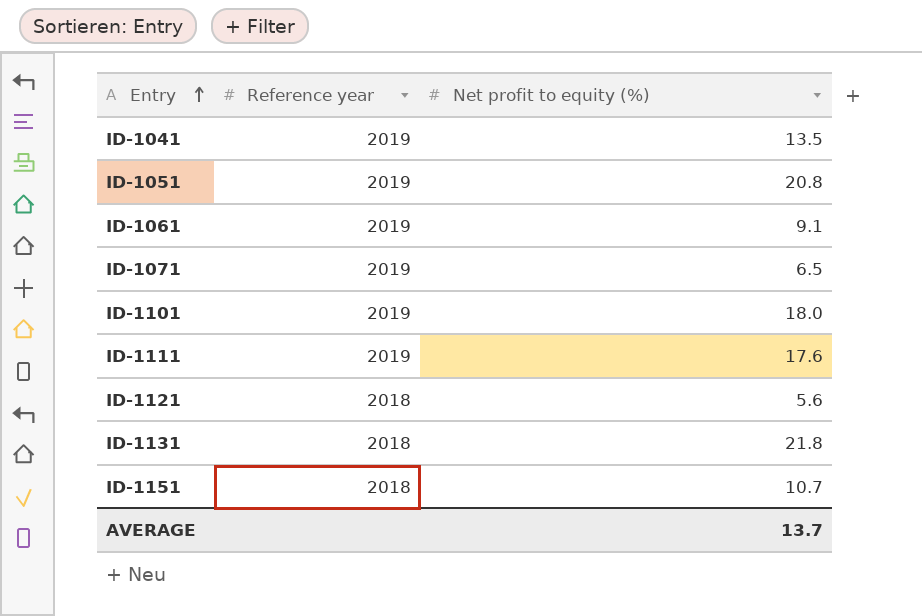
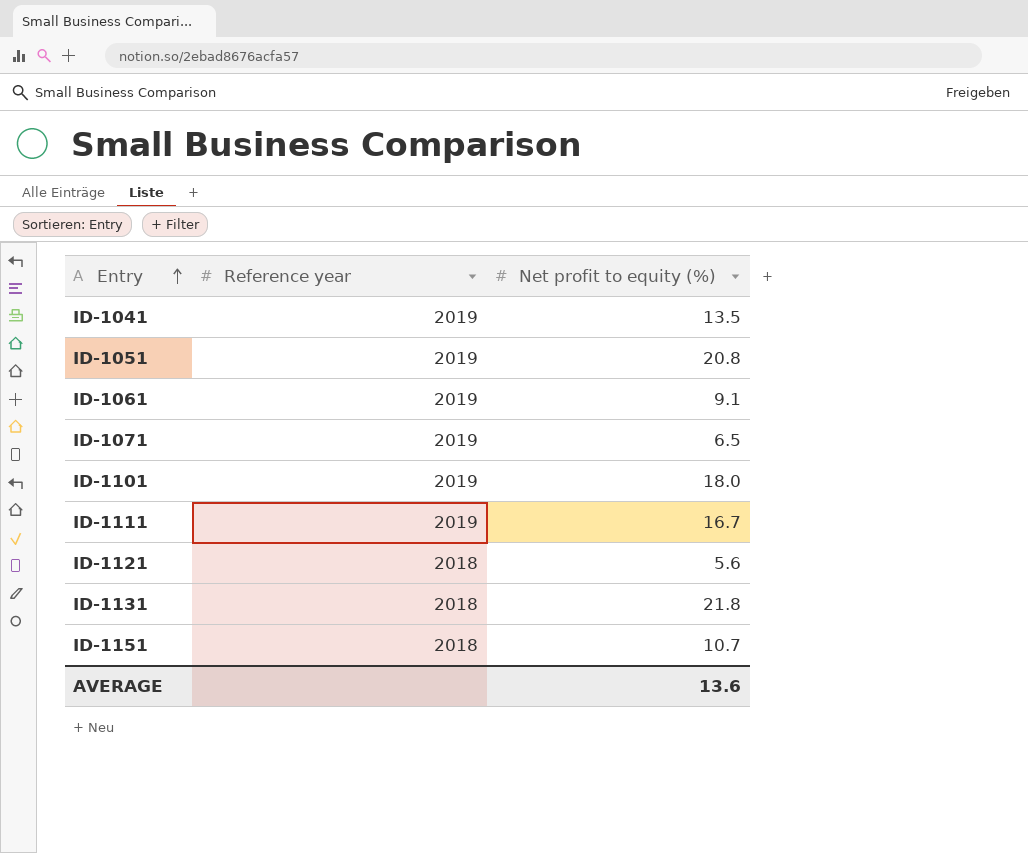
ID-1111 | Net profit to equity (%): 17.6 -> 16.7
AVERAGE | Net profit to equity (%): 13.7 -> 13.6

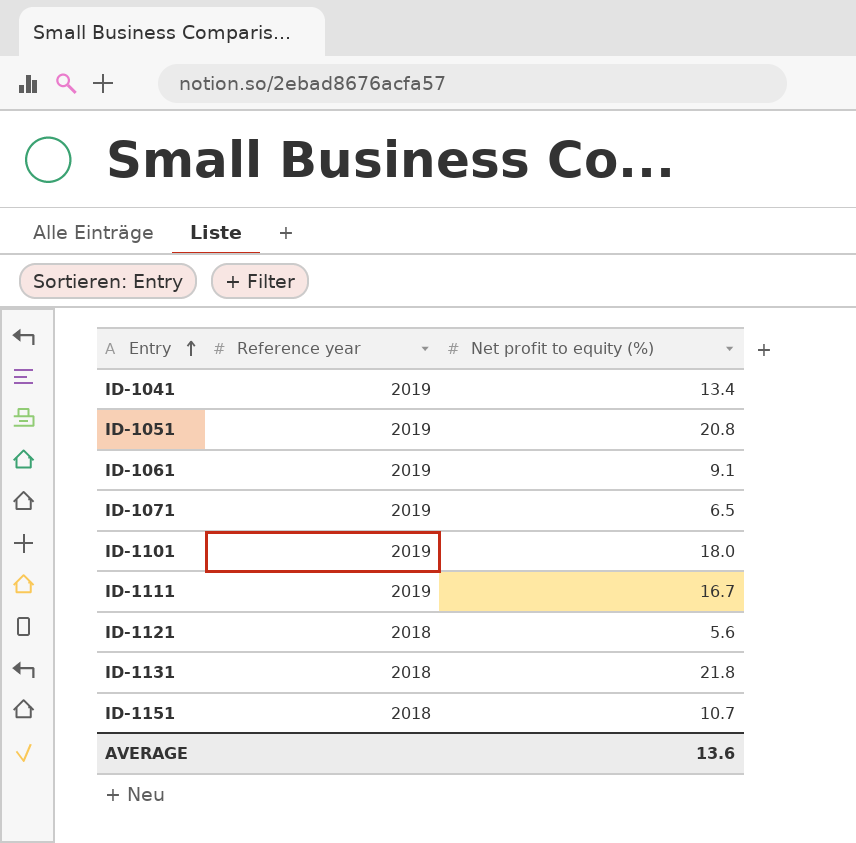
ID-1041 | Net profit to equity (%): 13.5 -> 13.4

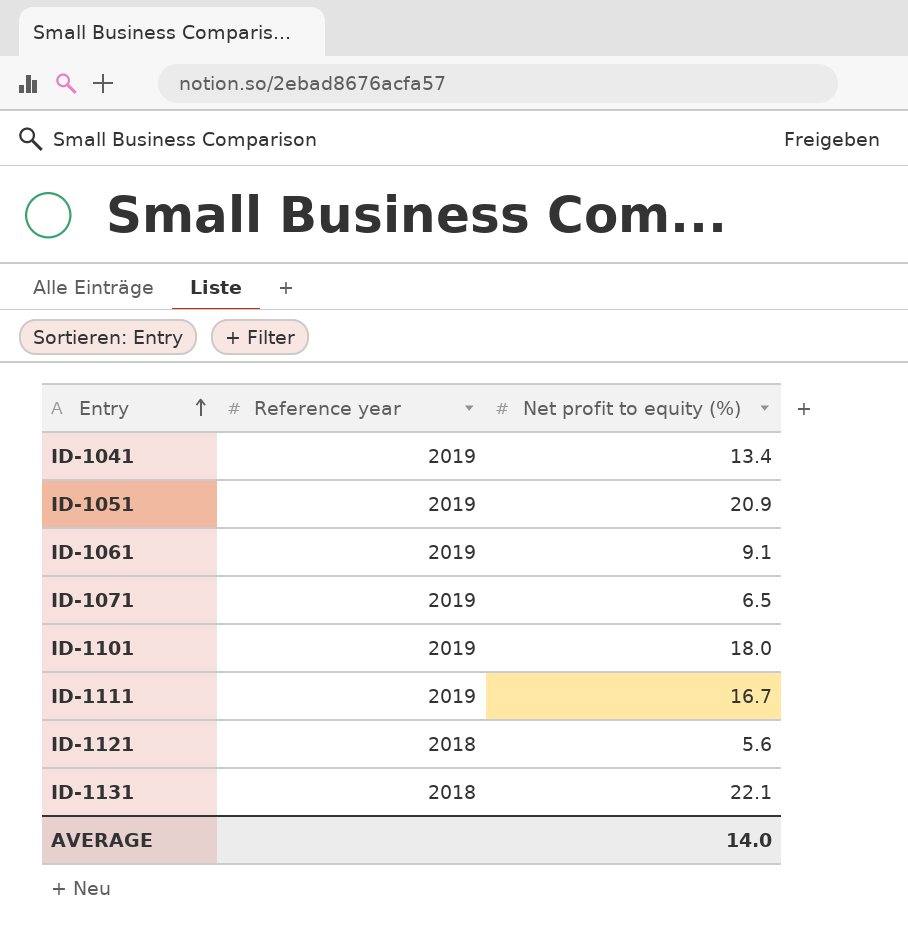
row ID-1151: 2018 | 10.7 -> none
ID-1051 | Net profit to equity (%): 20.8 -> 20.9
ID-1131 | Net profit to equity (%): 21.8 -> 22.1
AVERAGE | Net profit to equity (%): 13.6 -> 14.0

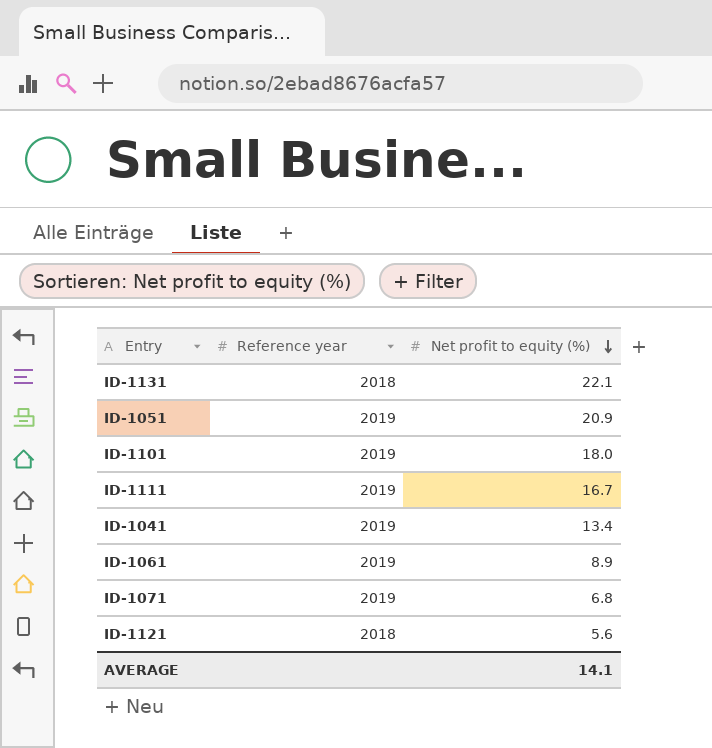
row order: Entry ascending -> Net profit to equity (%) descending
ID-1061 | Net profit to equity (%): 9.1 -> 8.9
ID-1071 | Net profit to equity (%): 6.5 -> 6.8
AVERAGE | Net profit to equity (%): 14.0 -> 14.1

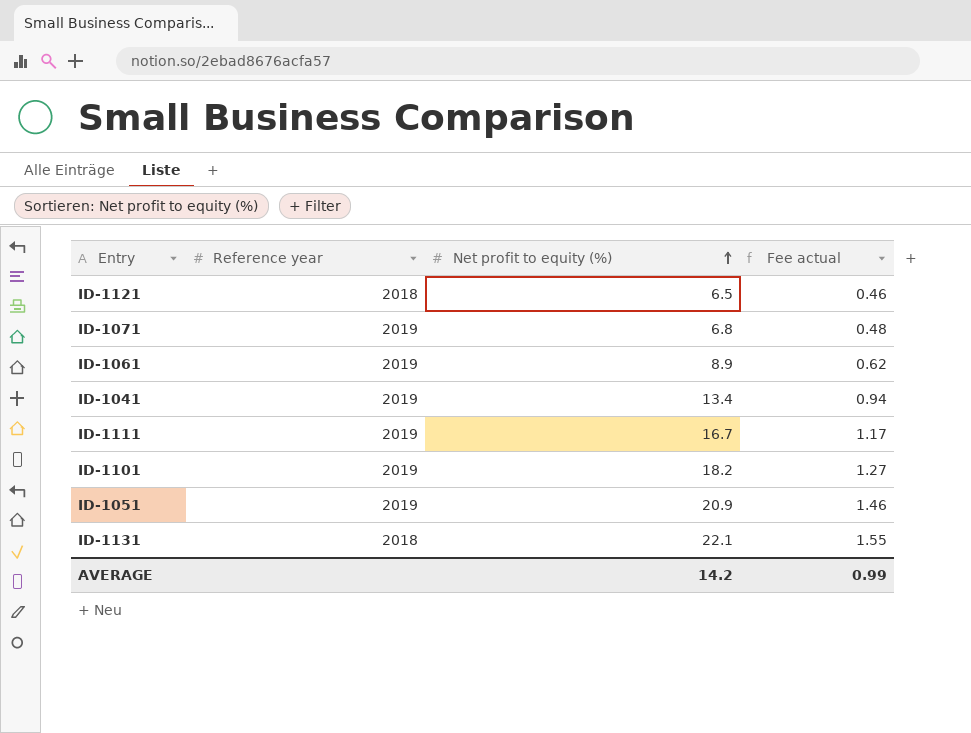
row order: Net profit to equity (%) descending -> Net profit to equity (%) ascending
column Fee actual | formula: none -> [Net profit to equity (%)] * 0.07
ID-1121 | Net profit to equity (%): 5.6 -> 6.5
ID-1101 | Net profit to equity (%): 18.0 -> 18.2
AVERAGE | Net profit to equity (%): 14.1 -> 14.2

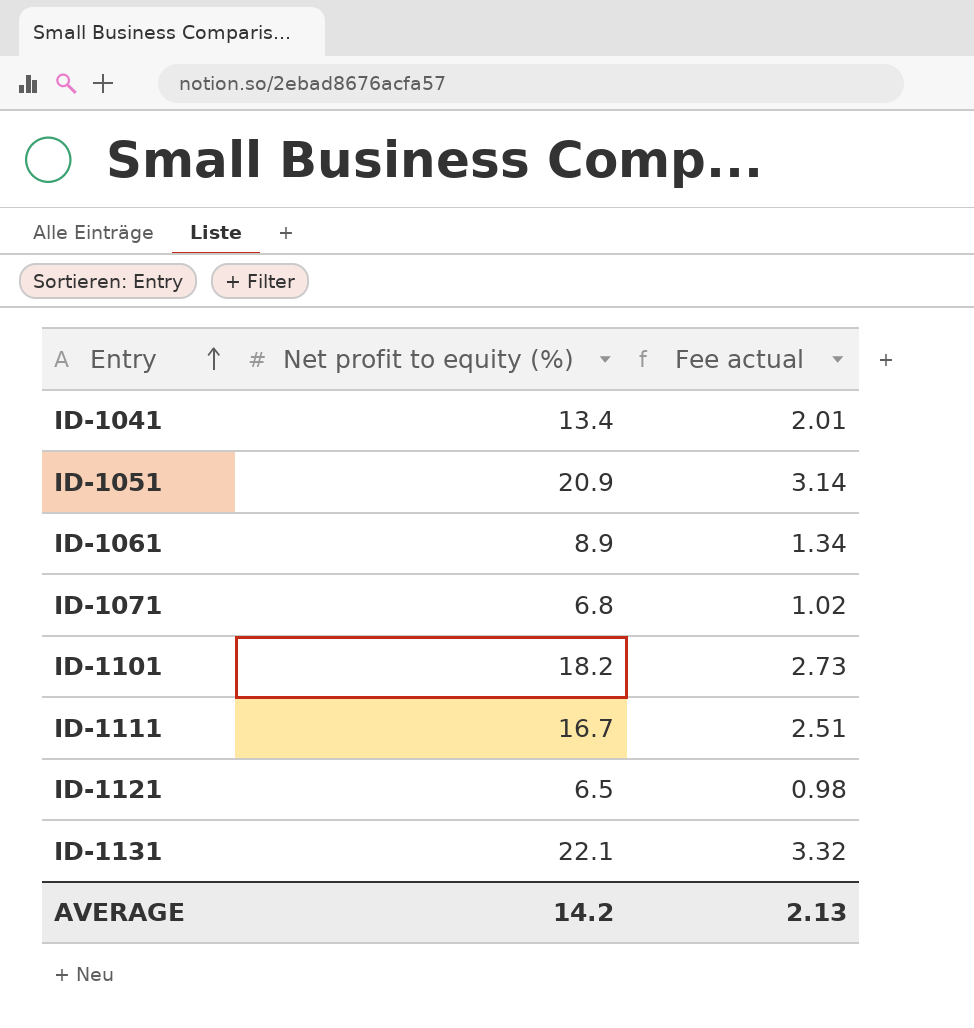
row order: Net profit to equity (%) ascending -> Entry ascending
column Reference year | position: 2 -> none
column Fee actual | formula: [Net profit to equity (%)] * 0.07 -> [Net profit to equity (%)] * 0.15
AVERAGE | Fee actual: 0.99 -> 2.13

